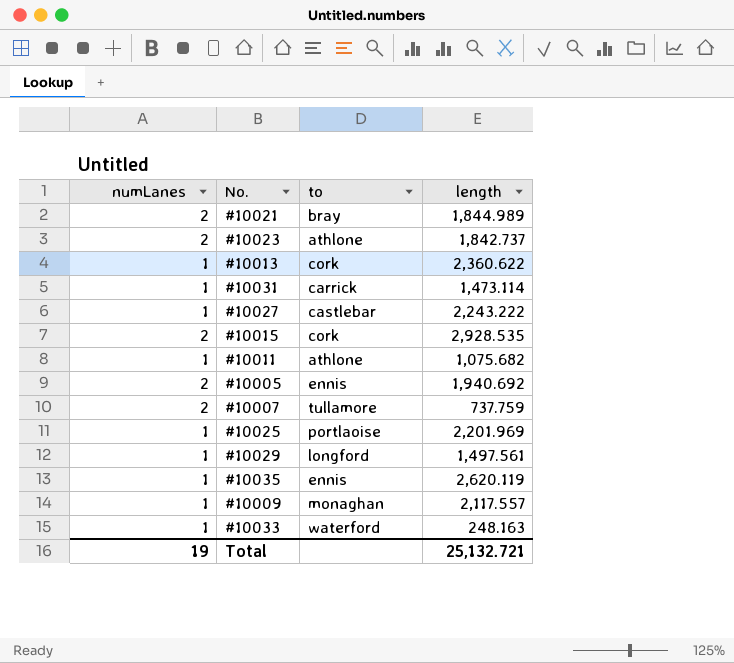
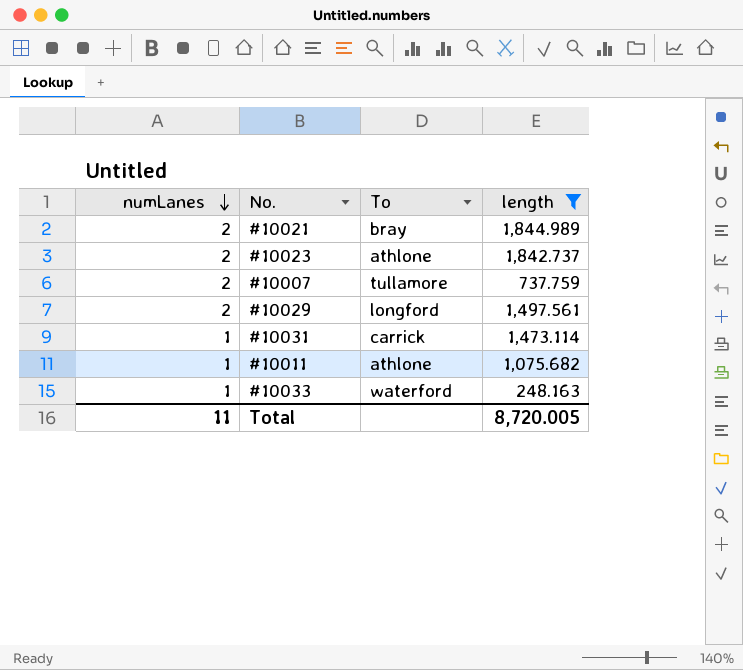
filter: none -> length <= 1,844.989
row order: none -> numLanes descending
column name: to -> To
#10029 | numLanes: 1 -> 2
Total | numLanes: 19 -> 11
Total | length: 25,132.721 -> 8,720.005

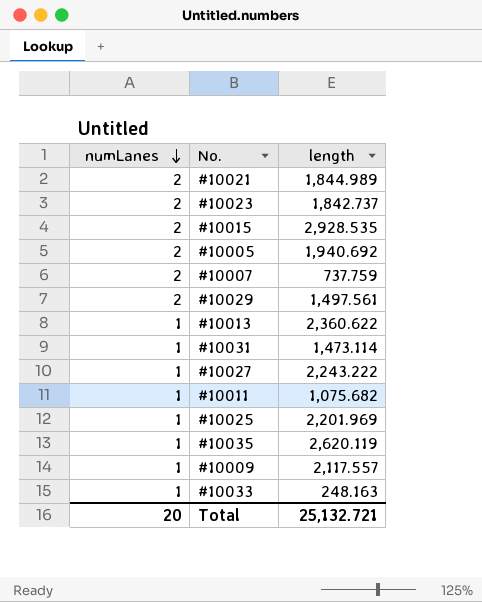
filter: length <= 1,844.989 -> none
column To | position: 3 -> none
Total | numLanes: 11 -> 20
Total | length: 8,720.005 -> 25,132.721

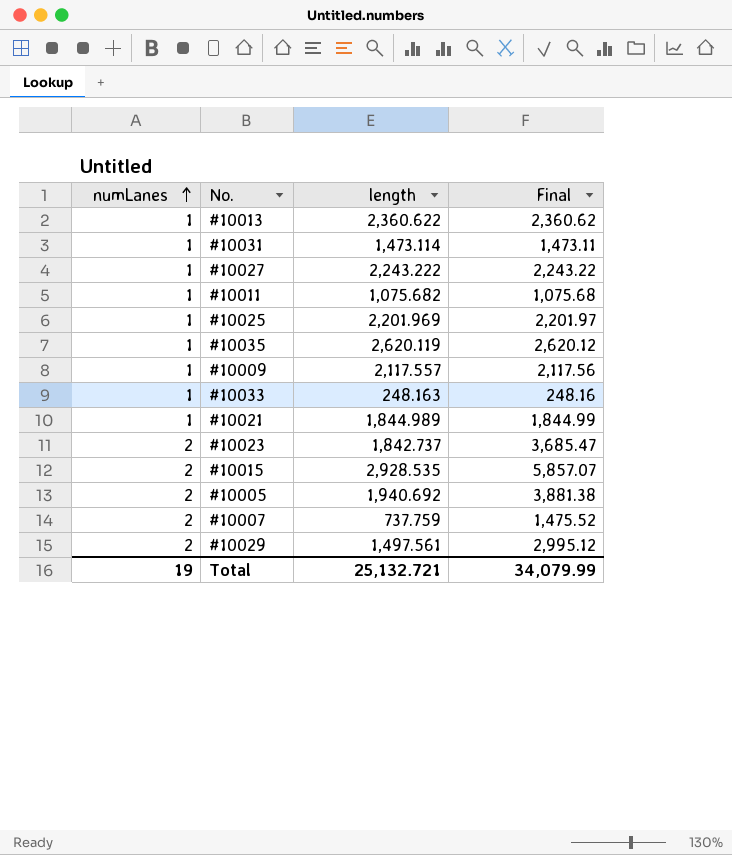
row order: numLanes descending -> numLanes ascending
column Final | formula: none -> [numLanes] * [length]
#10021 | numLanes: 2 -> 1
Total | numLanes: 20 -> 19

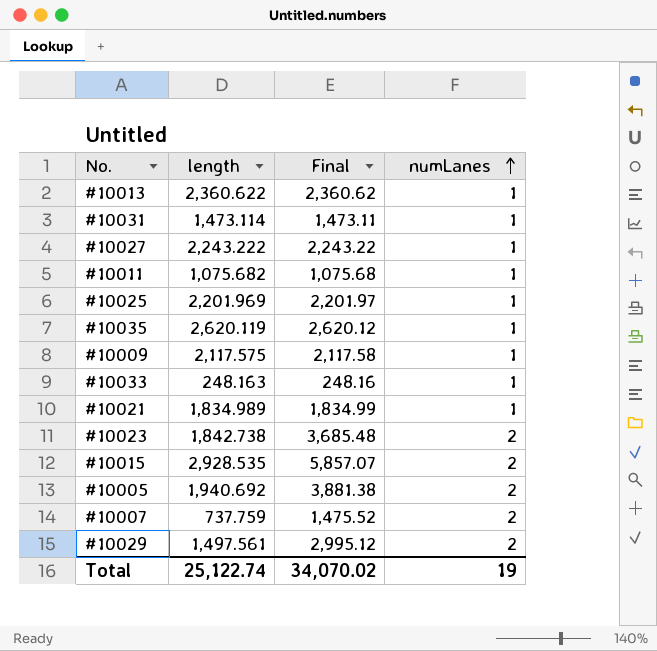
column numLanes | position: 1 -> 4
#10009 | length: 2,117.557 -> 2,117.575
#10009 | Final: 2,117.56 -> 2,117.58
#10021 | length: 1,844.989 -> 1,834.989
#10021 | Final: 1,844.99 -> 1,834.99
#10023 | length: 1,842.737 -> 1,842.738
#10023 | Final: 3,685.47 -> 3,685.48
Total | length: 25,132.721 -> 25,122.74
Total | Final: 34,079.99 -> 34,070.02

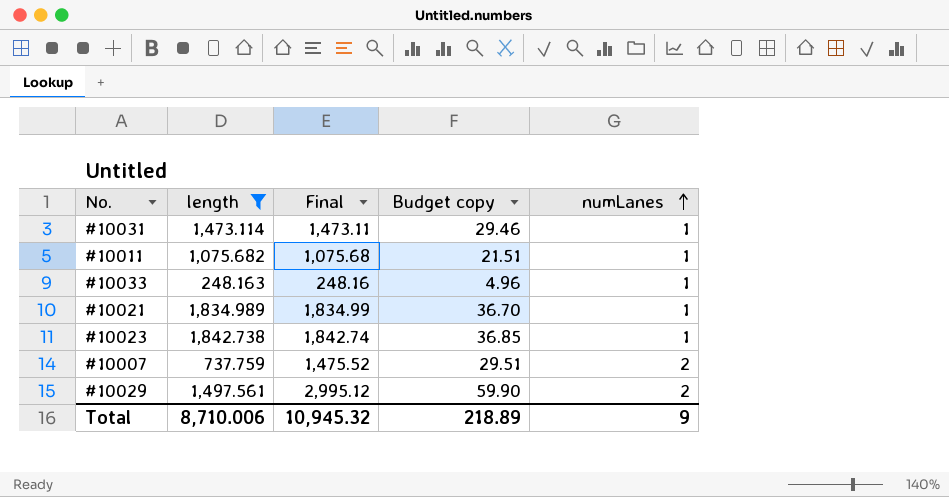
filter: none -> length <= 1,842.738
column Budget copy | formula: none -> [Final] * 0.02
#10023 | Final: 3,685.48 -> 1,842.74
#10023 | numLanes: 2 -> 1
Total | length: 25,122.74 -> 8,710.006
Total | Final: 34,070.02 -> 10,945.32
Total | numLanes: 19 -> 9

